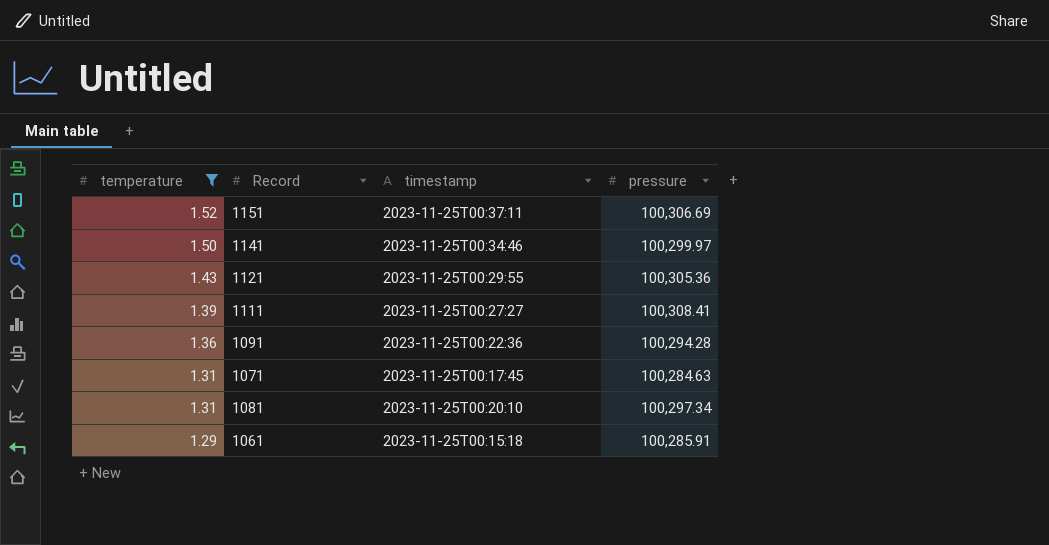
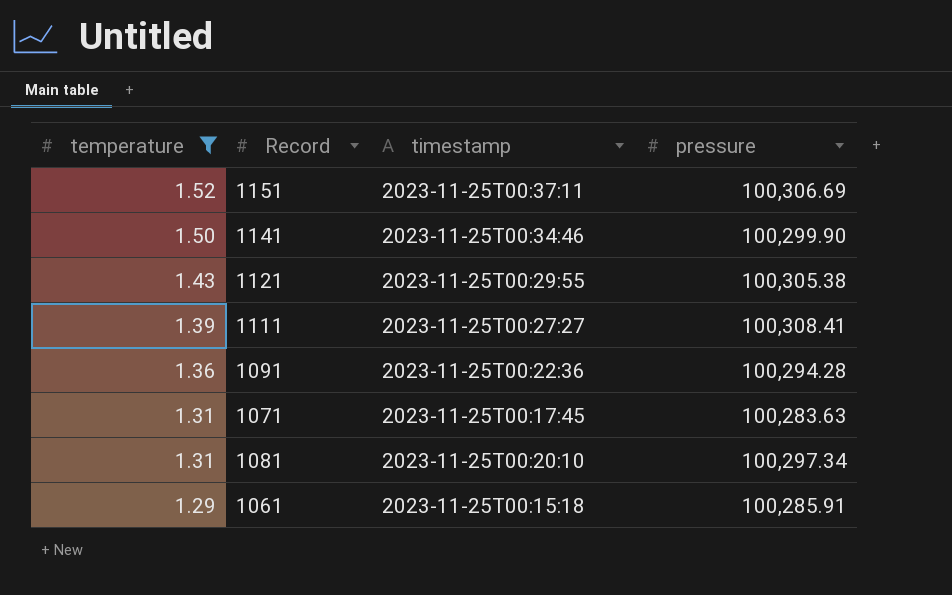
1141 | pressure: 100,299.97 -> 100,299.90
1121 | pressure: 100,305.36 -> 100,305.38
1071 | pressure: 100,284.63 -> 100,283.63

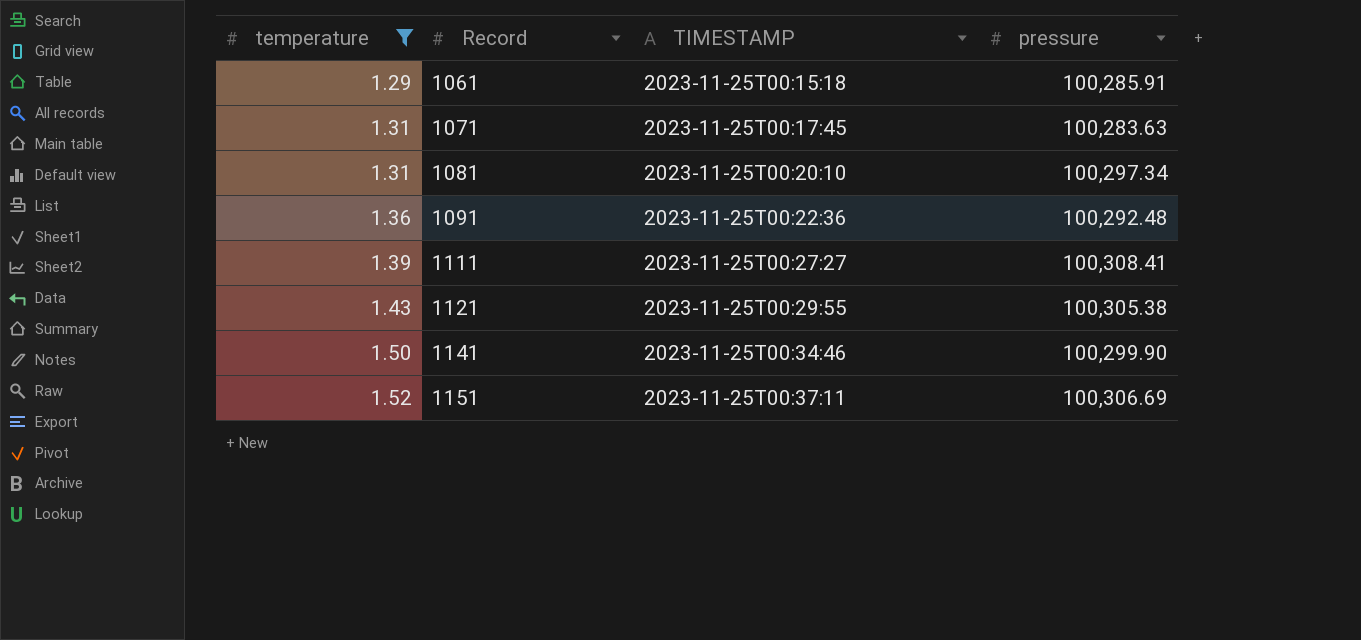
row order: temperature descending -> temperature ascending
column name: timestamp -> TIMESTAMP
1091 | pressure: 100,294.28 -> 100,292.48

